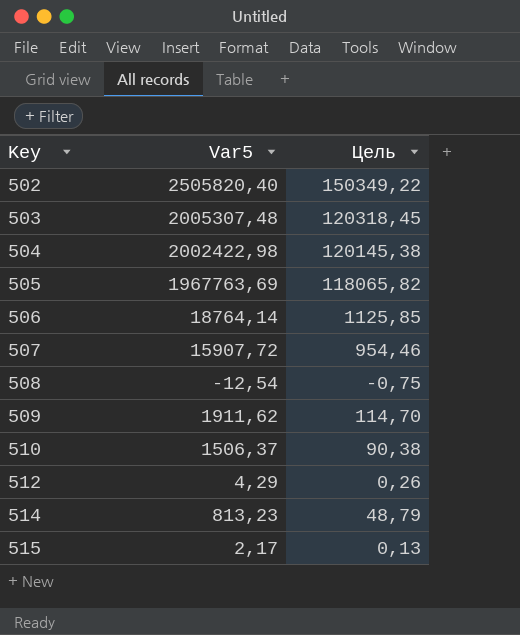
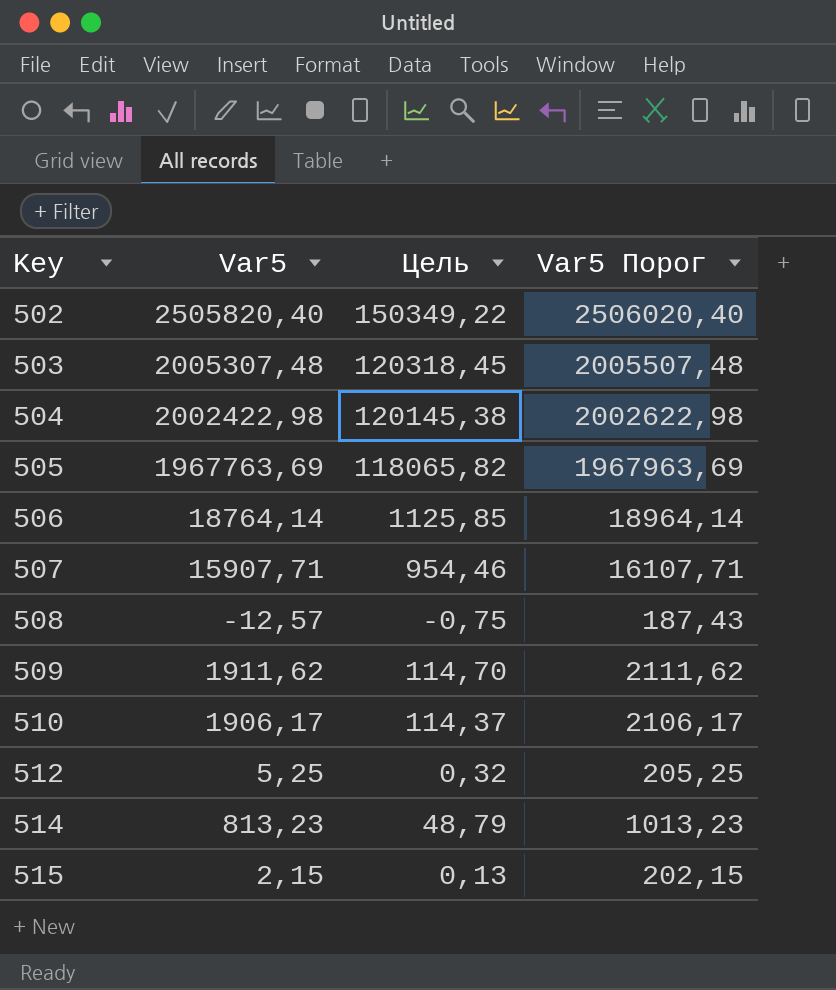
column Var5 Порог | formula: none -> [Var5] + 200
507 | Var5: 15907,72 -> 15907,71
508 | Var5: -12,54 -> -12,57
510 | Var5: 1506,37 -> 1906,17
510 | Цель: 90,38 -> 114,37
512 | Var5: 4,29 -> 5,25
512 | Цель: 0,26 -> 0,32
515 | Var5: 2,17 -> 2,15

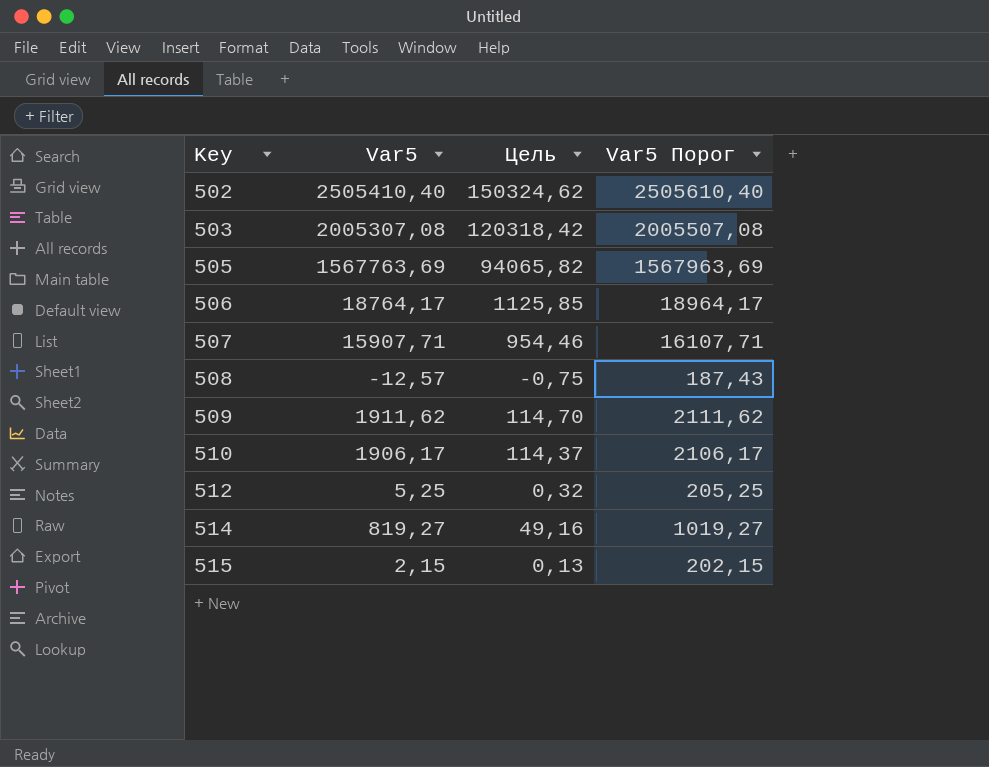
row 504: 2002422,98 | 120145,38 | 2002622,98 -> none
502 | Var5: 2505820,40 -> 2505410,40
502 | Цель: 150349,22 -> 150324,62
502 | Var5 Порог: 2506020,40 -> 2505610,40
503 | Var5: 2005307,48 -> 2005307,08
503 | Цель: 120318,45 -> 120318,42
503 | Var5 Порог: 2005507,48 -> 2005507,08
505 | Var5: 1967763,69 -> 1567763,69
505 | Цель: 118065,82 -> 94065,82
505 | Var5 Порог: 1967963,69 -> 1567963,69
506 | Var5: 18764,14 -> 18764,17
506 | Var5 Порог: 18964,14 -> 18964,17
514 | Var5: 813,23 -> 819,27
514 | Цель: 48,79 -> 49,16
514 | Var5 Порог: 1013,23 -> 1019,27

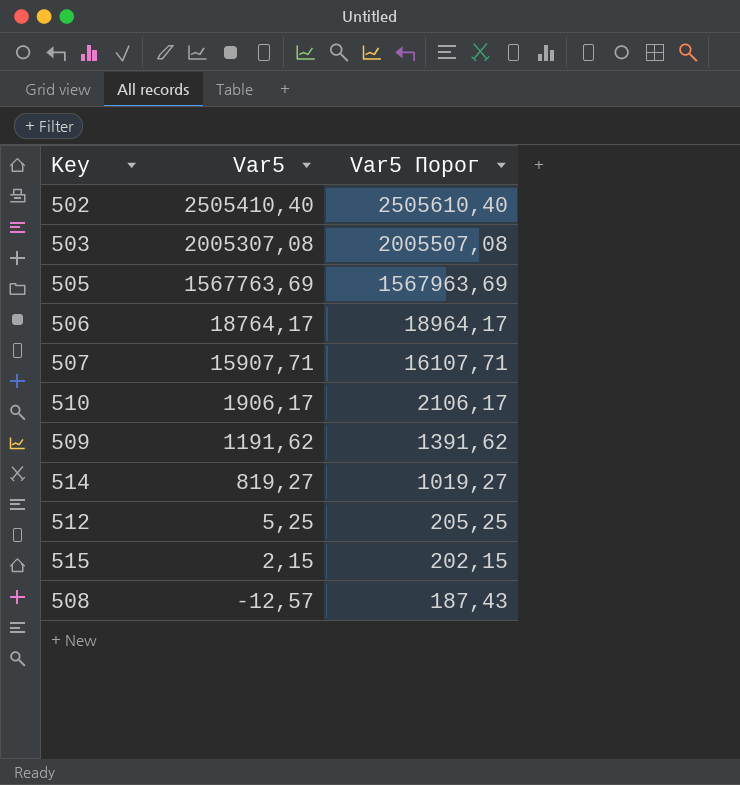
row order: Key ascending -> Var5 descending
column Цель | formula: [Var5] * 0,06 -> none
509 | Var5: 1911,62 -> 1191,62
509 | Var5 Порог: 2111,62 -> 1391,62

